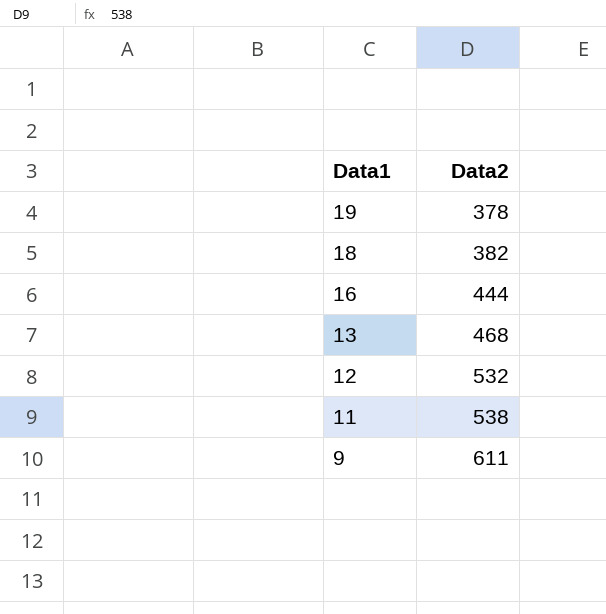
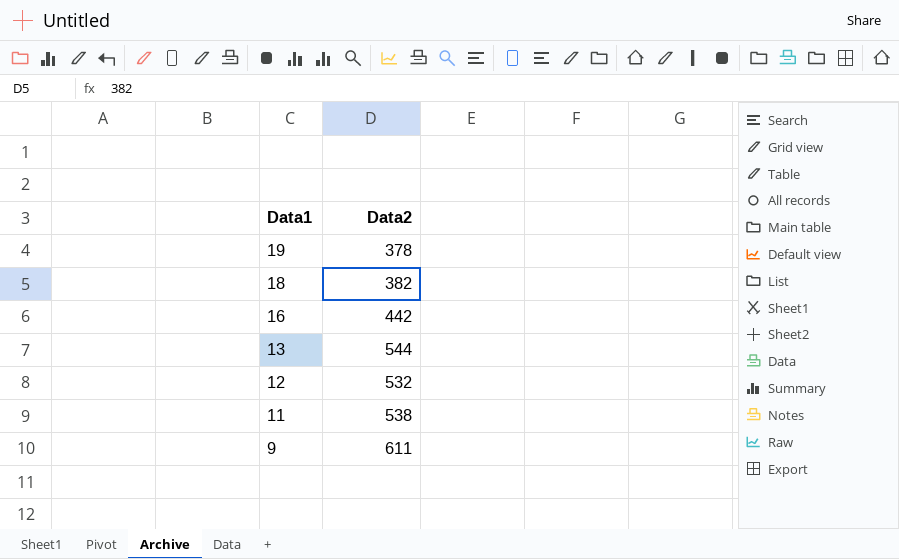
16 | Data2: 444 -> 442
13 | Data2: 468 -> 544

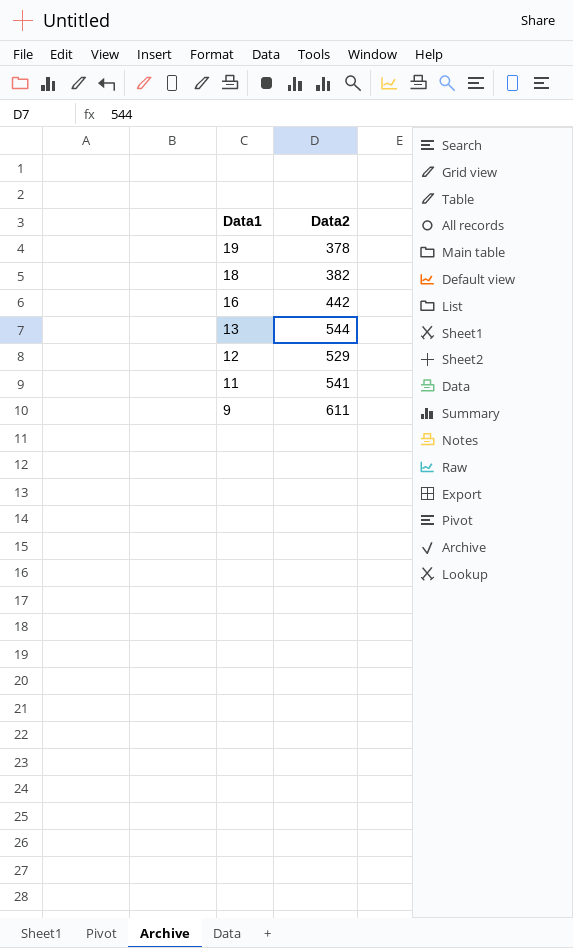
12 | Data2: 532 -> 529
11 | Data2: 538 -> 541

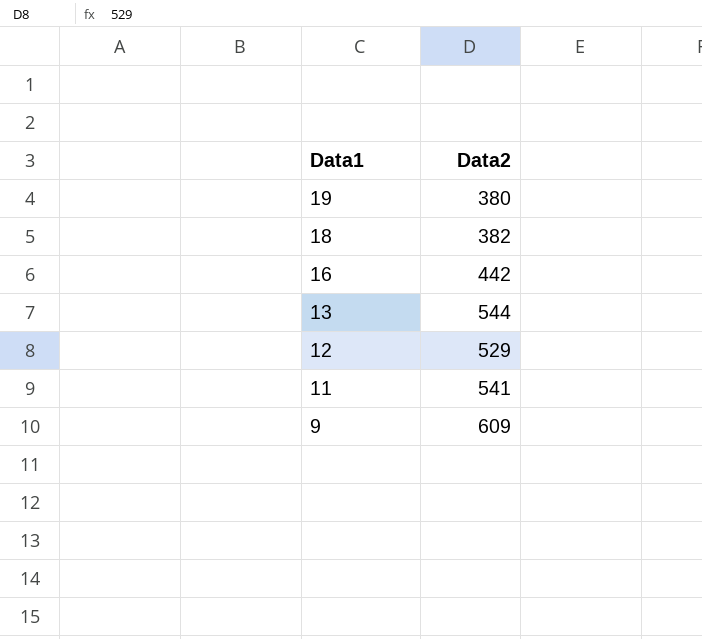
19 | Data2: 378 -> 380
9 | Data2: 611 -> 609

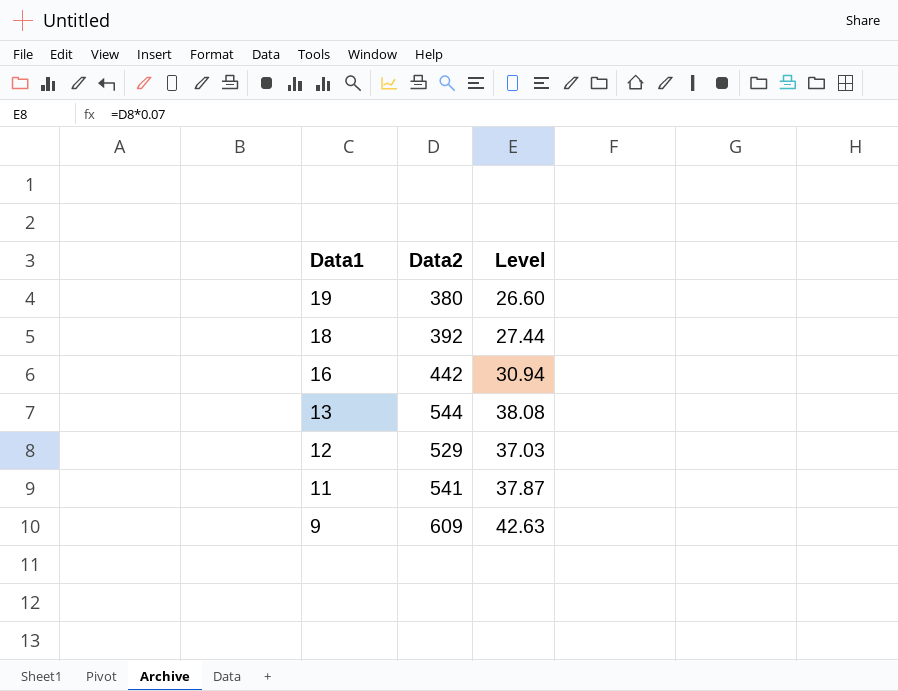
column Level | formula: none -> [Data2] * 0.07
18 | Data2: 382 -> 392

